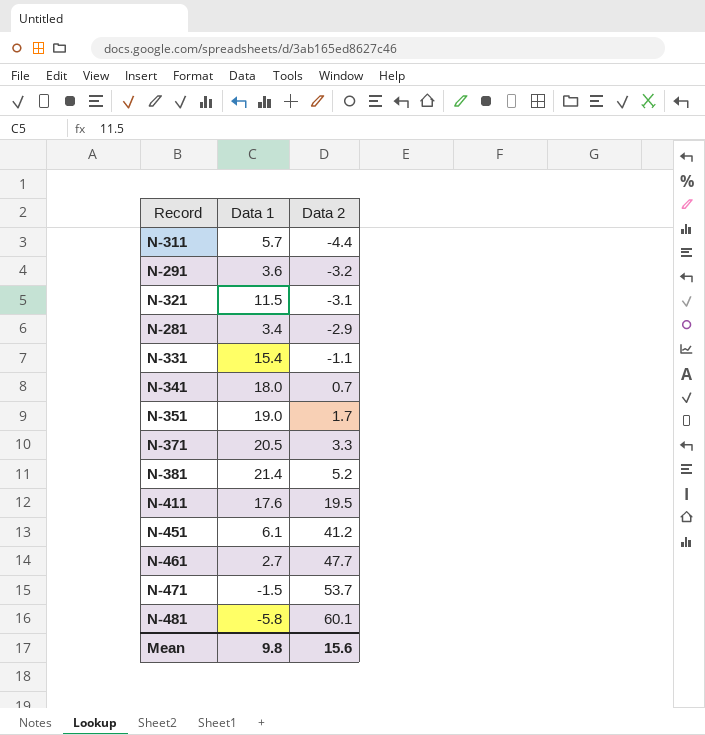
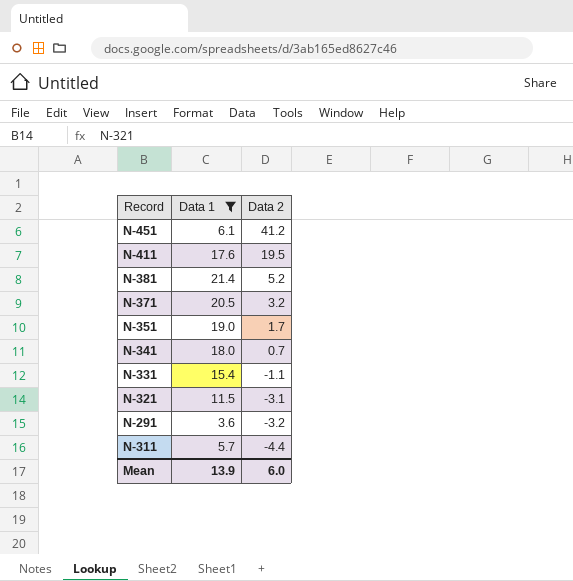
filter: none -> Data 1 >= 3.6
row order: Data 2 ascending -> Data 2 descending
N-371 | Data 2: 3.3 -> 3.2
Mean | Data 1: 9.8 -> 13.9
Mean | Data 2: 15.6 -> 6.0

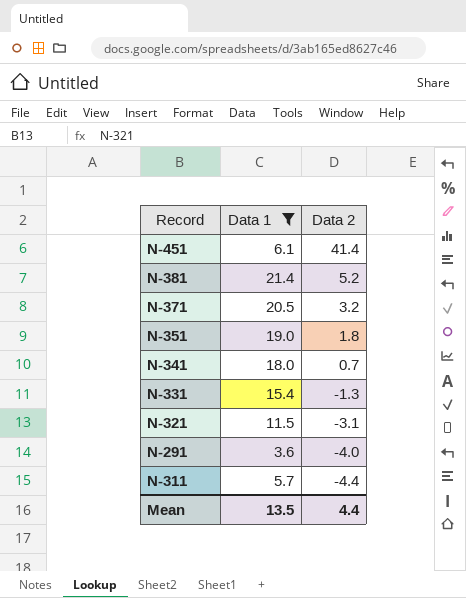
row N-411: 17.6 | 19.5 -> none
N-451 | Data 2: 41.2 -> 41.4
N-351 | Data 2: 1.7 -> 1.8
N-331 | Data 2: -1.1 -> -1.3
N-291 | Data 2: -3.2 -> -4.0
Mean | Data 1: 13.9 -> 13.5
Mean | Data 2: 6.0 -> 4.4

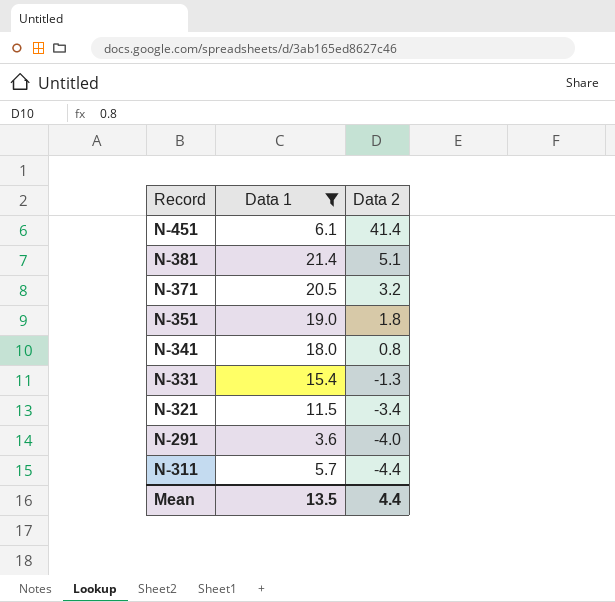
N-381 | Data 2: 5.2 -> 5.1
N-341 | Data 2: 0.7 -> 0.8
N-321 | Data 2: -3.1 -> -3.4

